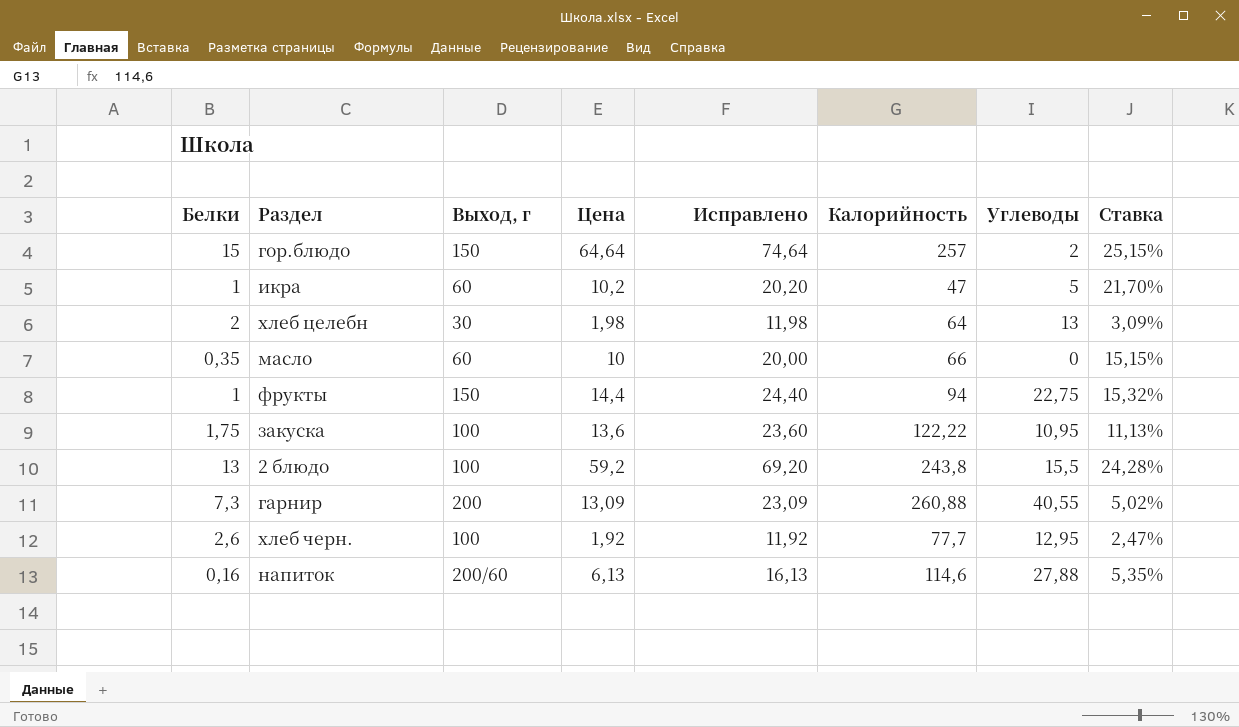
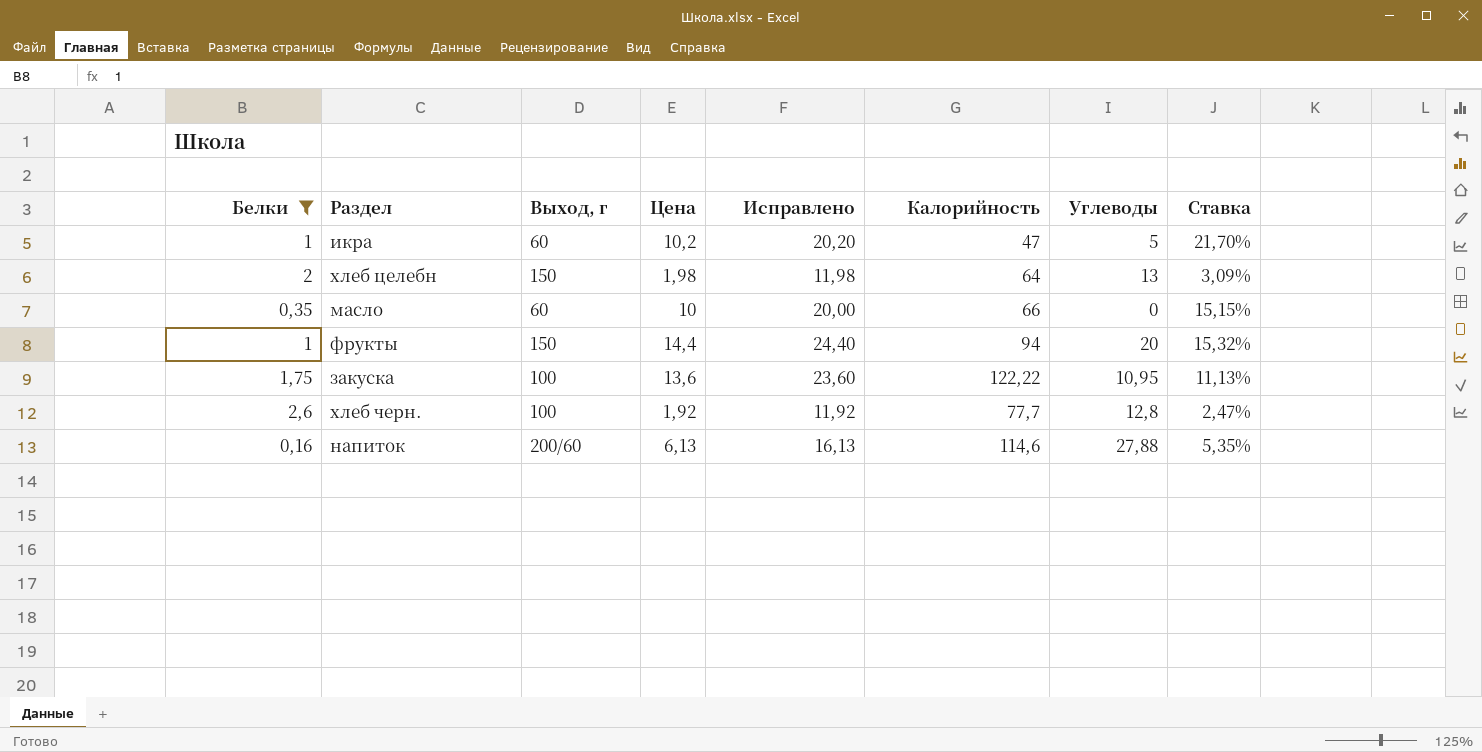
filter: none -> Белки <= 2,6
хлеб целебн | Выход, г: 30 -> 150
фрукты | Углеводы: 22,75 -> 20
хлеб черн. | Углеводы: 12,95 -> 12,8

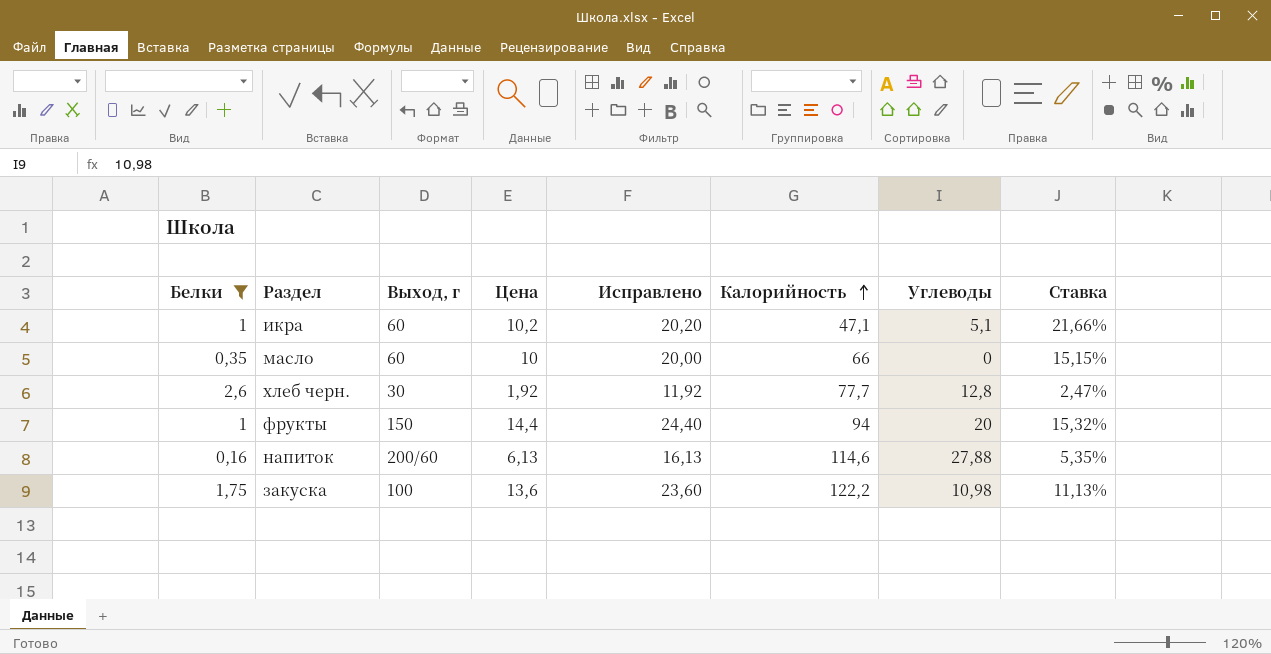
row order: none -> Калорийность ascending
row хлеб целебн: 2 | 150 | 1,98 | 11,98 | 64 | 13 | 3,09% -> none
икра | Калорийность: 47 -> 47,1
икра | Углеводы: 5 -> 5,1
икра | Ставка: 21,70% -> 21,66%
хлеб черн. | Выход, г: 100 -> 30
закуска | Калорийность: 122,22 -> 122,2
закуска | Углеводы: 10,95 -> 10,98

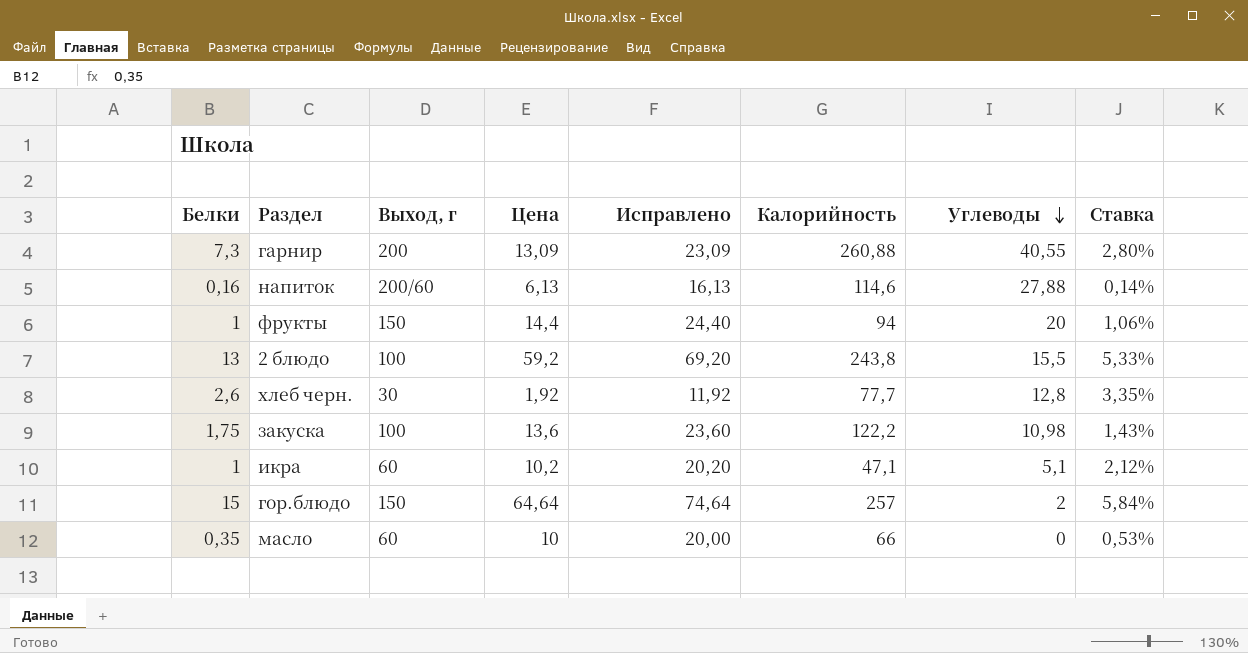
filter: Белки <= 2,6 -> none
row order: Калорийность ascending -> Углеводы descending
column Ставка | formula: [Цена] / [Калорийность] -> [Белки] / [Калорийность]

